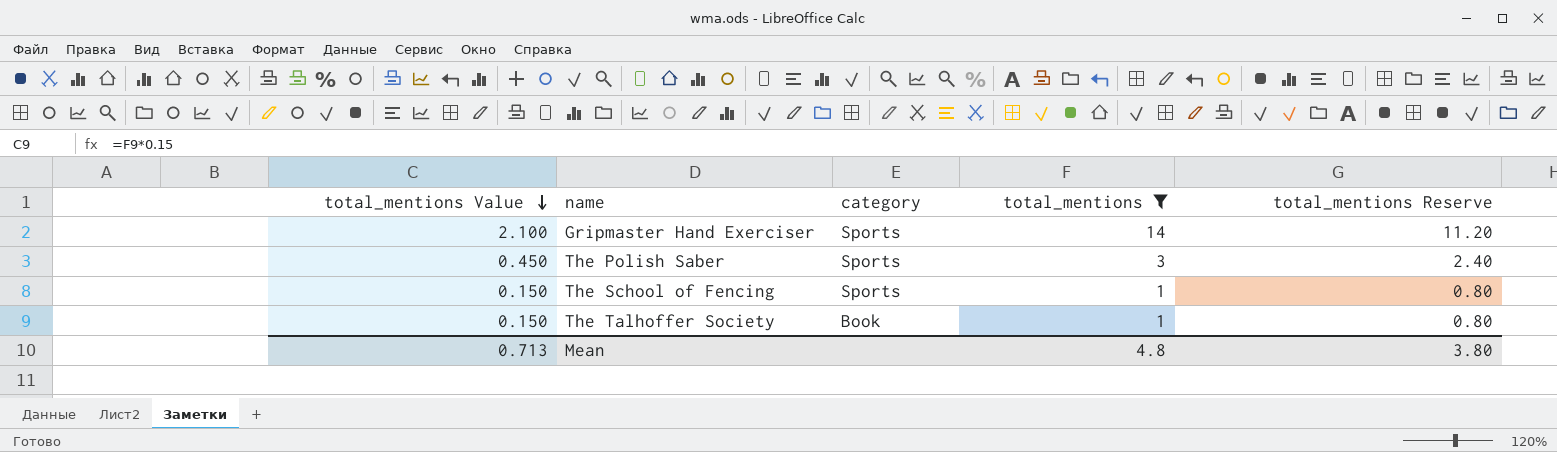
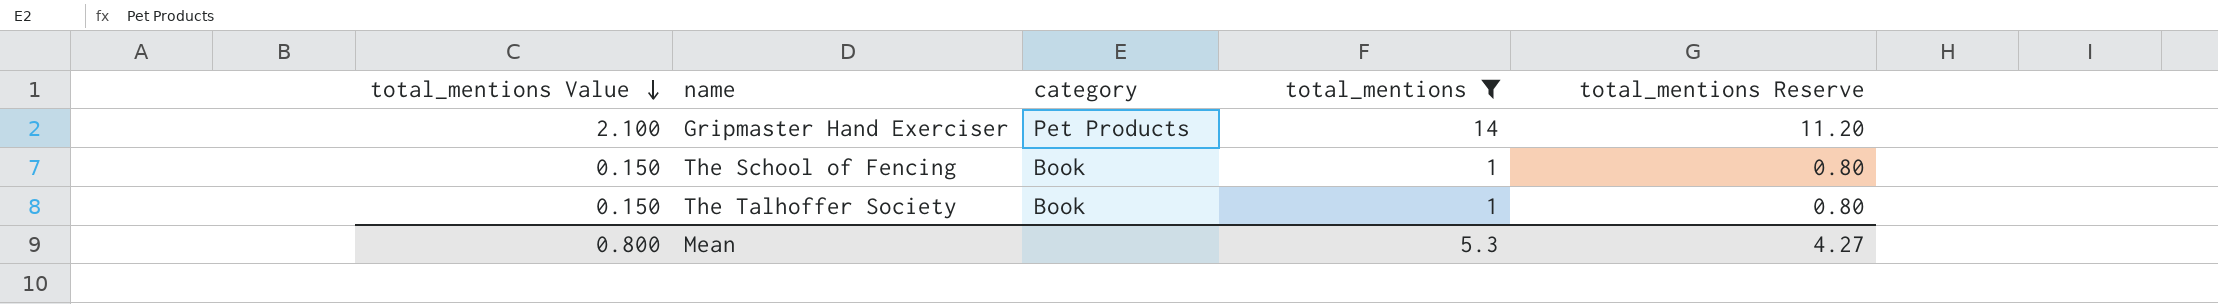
row The Polish Saber: 0.450 | Sports | 3 | 2.40 -> none
Gripmaster Hand Exerciser | category: Sports -> Pet Products
The School of Fencing | category: Sports -> Book
Mean | total_mentions Value: 0.713 -> 0.800
Mean | total_mentions: 4.8 -> 5.3
Mean | total_mentions Reserve: 3.80 -> 4.27

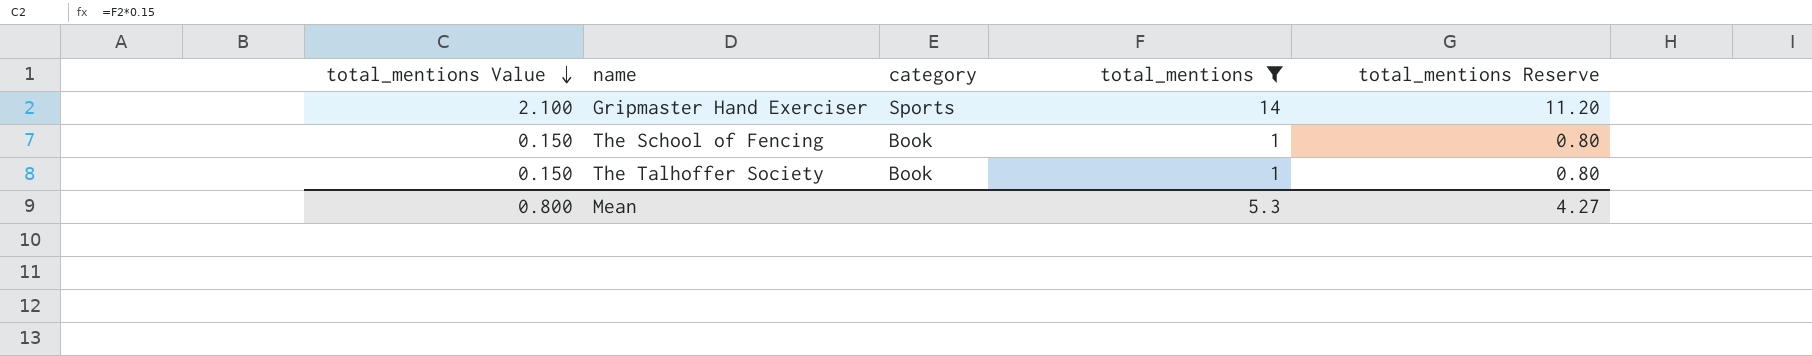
Gripmaster Hand Exerciser | category: Pet Products -> Sports

